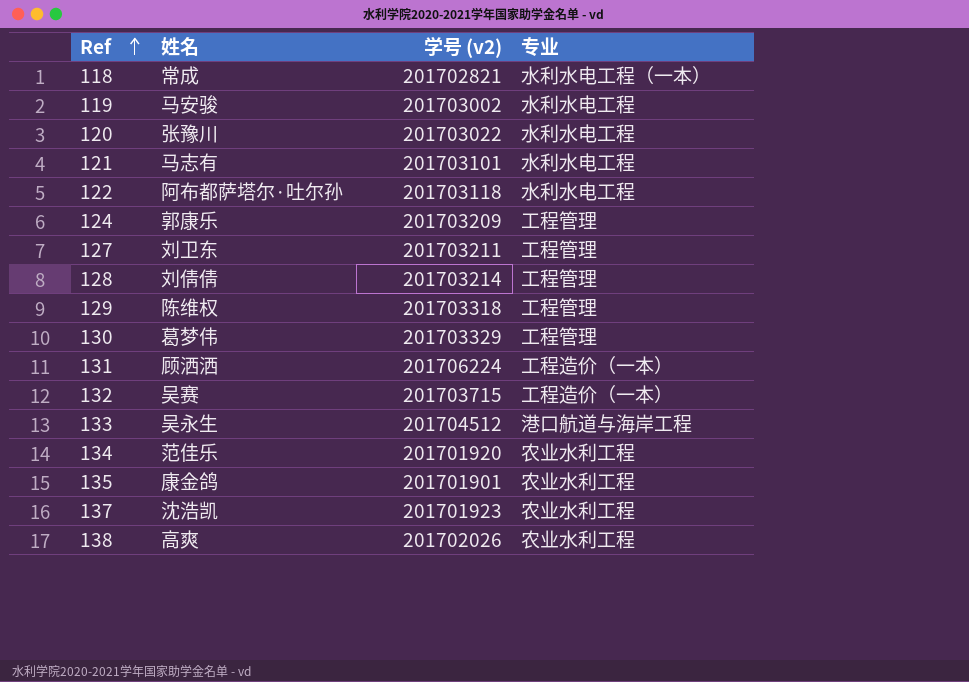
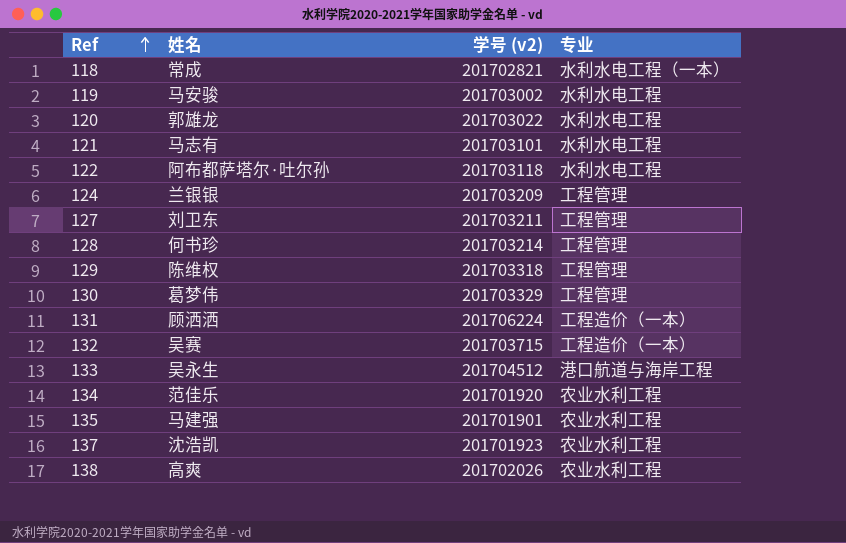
120 | 姓名: 张豫川 -> 郭雄龙
124 | 姓名: 郭康乐 -> 兰银银
128 | 姓名: 刘倩倩 -> 何书珍
135 | 姓名: 康金鸽 -> 马建强

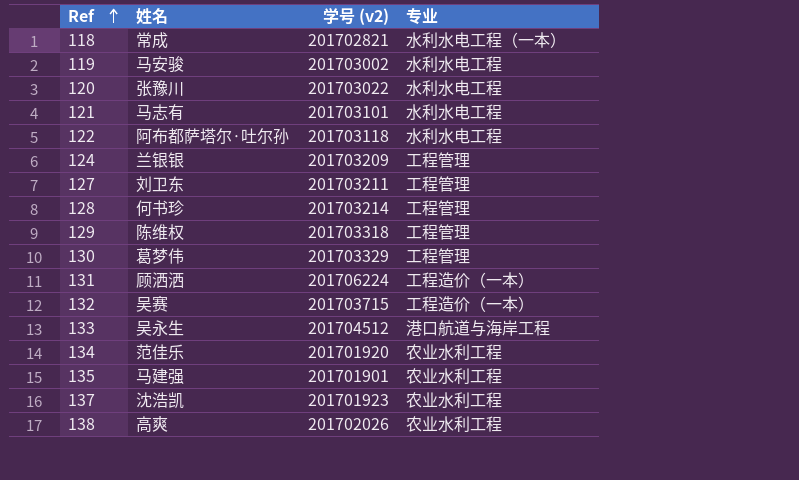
120 | 姓名: 郭雄龙 -> 张豫川

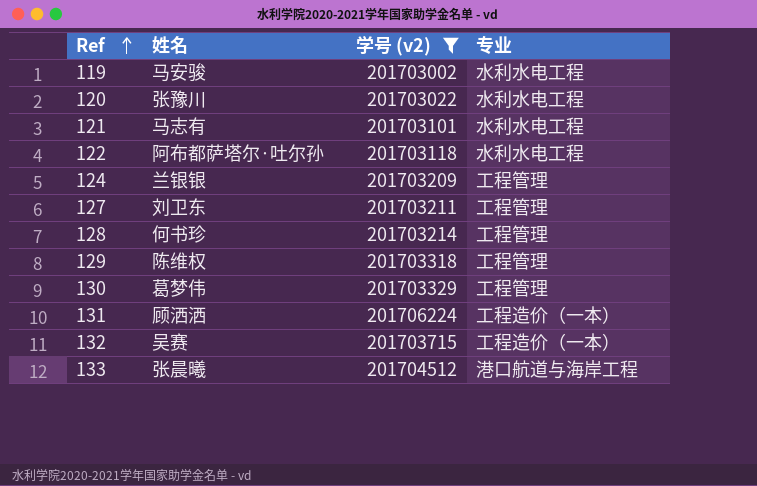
filter: none -> 学号 (v2) >= 201703002
133 | 姓名: 吴永生 -> 张晨曦

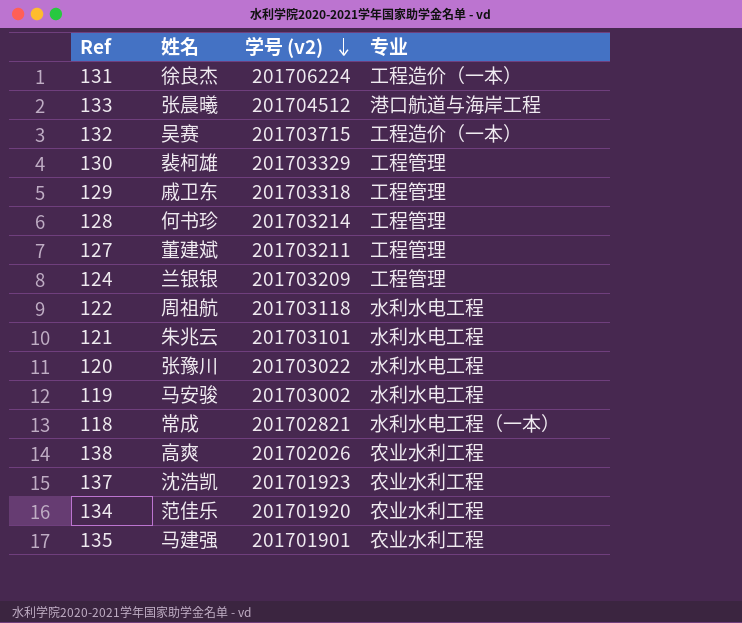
filter: 学号 (v2) >= 201703002 -> none
row order: Ref ascending -> 学号 (v2) descending
131 | 姓名: 顾洒洒 -> 徐良杰
130 | 姓名: 葛梦伟 -> 裴柯雄
129 | 姓名: 陈维权 -> 戚卫东
127 | 姓名: 刘卫东 -> 董建斌
122 | 姓名: 阿布都萨塔尔·吐尔孙 -> 周祖航
121 | 姓名: 马志有 -> 朱兆云

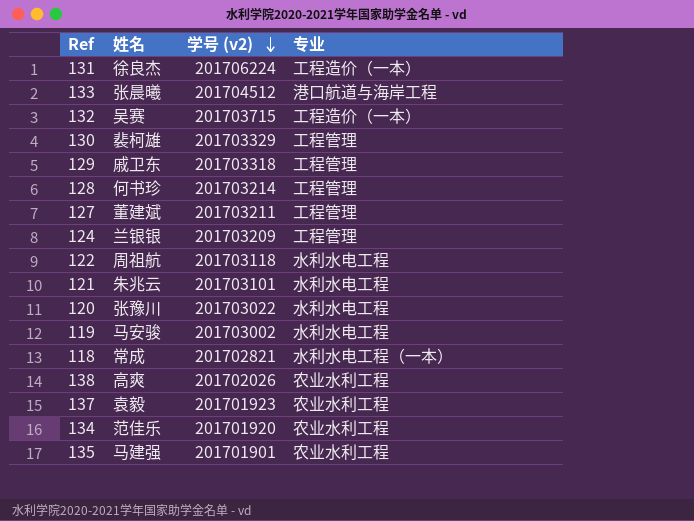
137 | 姓名: 沈浩凯 -> 袁毅

